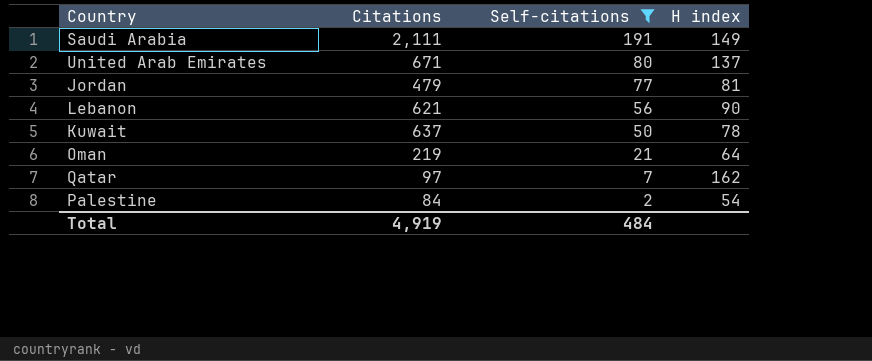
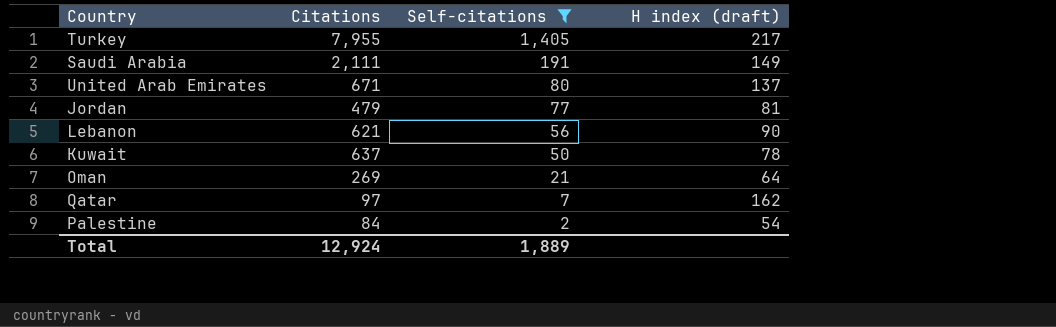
column name: H index -> H index (draft)
row Turkey: none -> 7,955 | 1,405 | 217
Oman | Citations: 219 -> 269
Total | Citations: 4,919 -> 12,924
Total | Self-citations: 484 -> 1,889

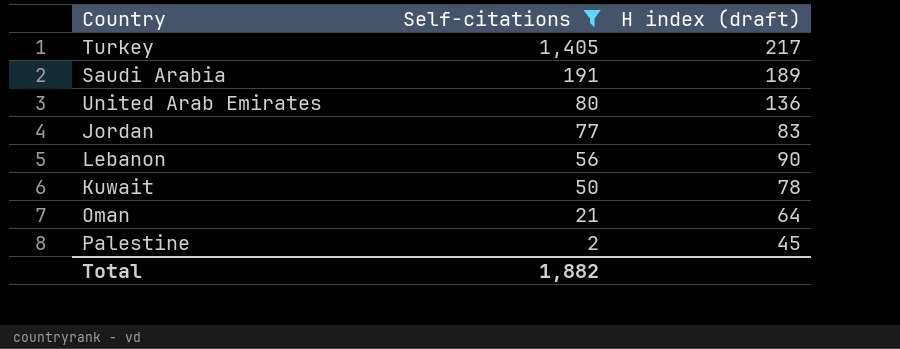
column Citations | position: 2 -> none
row Qatar: 97 | 7 | 162 -> none
Saudi Arabia | H index (draft): 149 -> 189
United Arab Emirates | H index (draft): 137 -> 136
Jordan | H index (draft): 81 -> 83
Palestine | H index (draft): 54 -> 45
Total | Self-citations: 1,889 -> 1,882

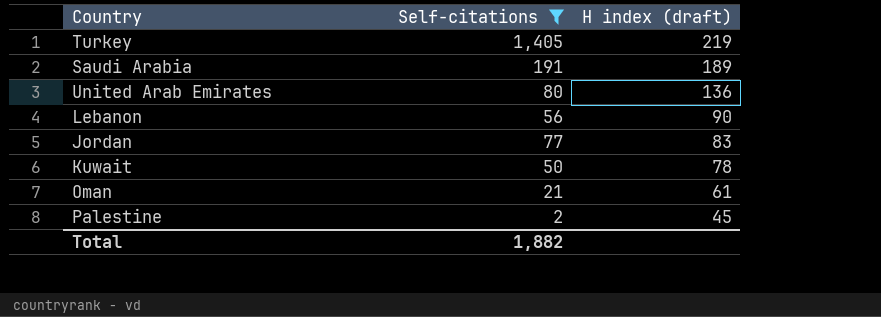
row order: Self-citations descending -> H index (draft) descending
Turkey | H index (draft): 217 -> 219
Oman | H index (draft): 64 -> 61

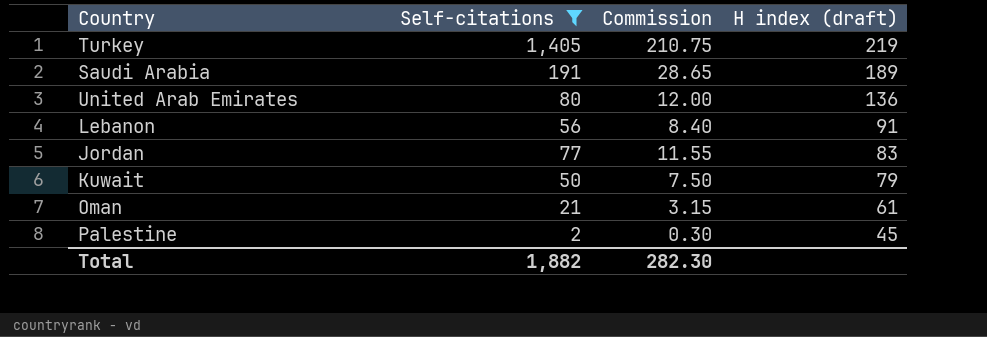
column Commission | formula: none -> [Self-citations] * 0.15
Lebanon | H index (draft): 90 -> 91
Kuwait | H index (draft): 78 -> 79

